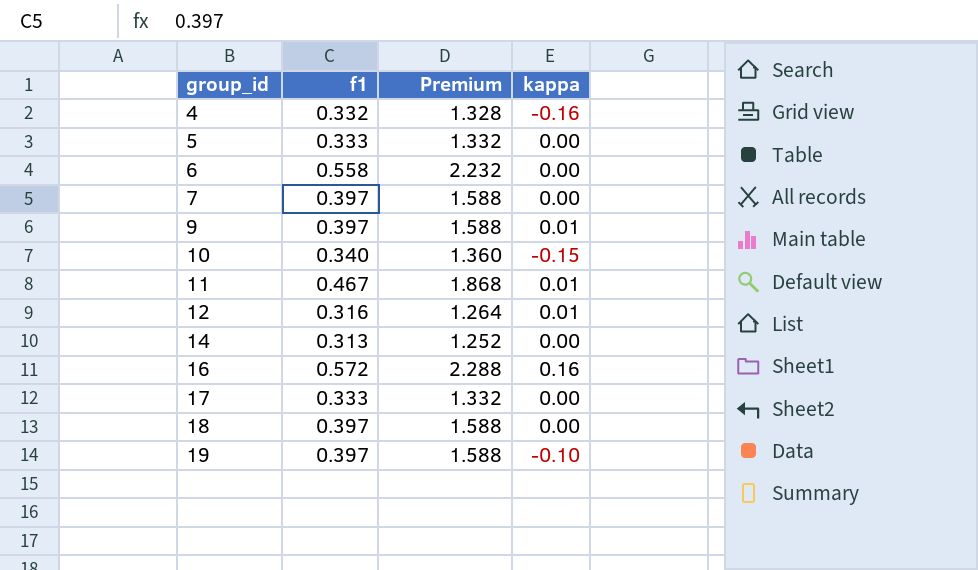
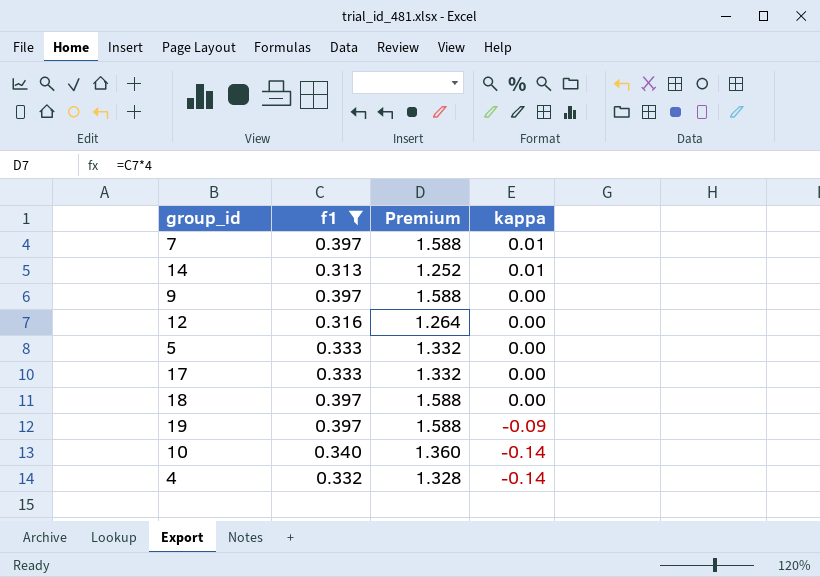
filter: none -> f1 <= 0.397
row order: group_id ascending -> kappa descending
7 | kappa: 0.00 -> 0.01
14 | kappa: 0.00 -> 0.01
9 | kappa: 0.01 -> 0.00
12 | kappa: 0.01 -> 0.00
19 | kappa: -0.10 -> -0.09
10 | kappa: -0.15 -> -0.14
4 | kappa: -0.16 -> -0.14

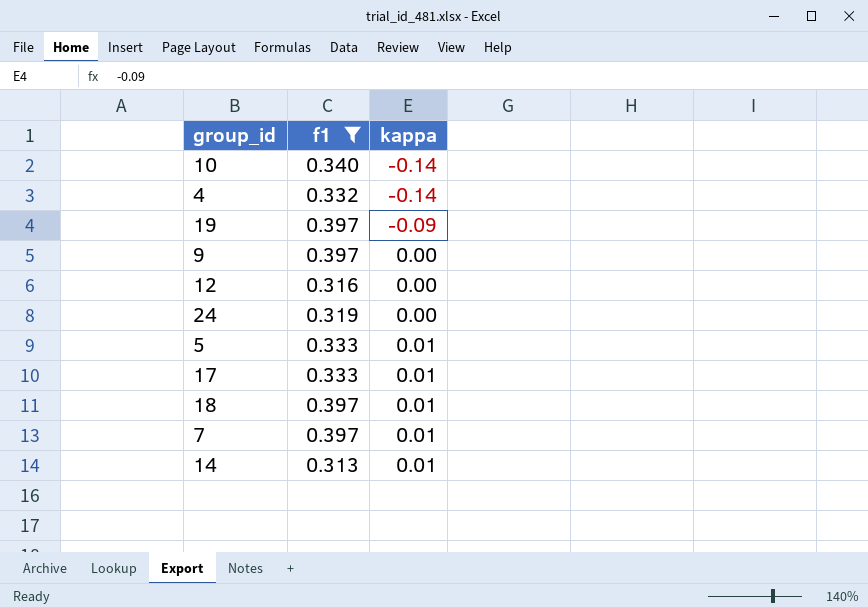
row order: kappa descending -> kappa ascending
column Premium | formula: [f1] * 4 -> none
row 24: none -> 0.319 | 0.00
5 | kappa: 0.00 -> 0.01
17 | kappa: 0.00 -> 0.01
18 | kappa: 0.00 -> 0.01

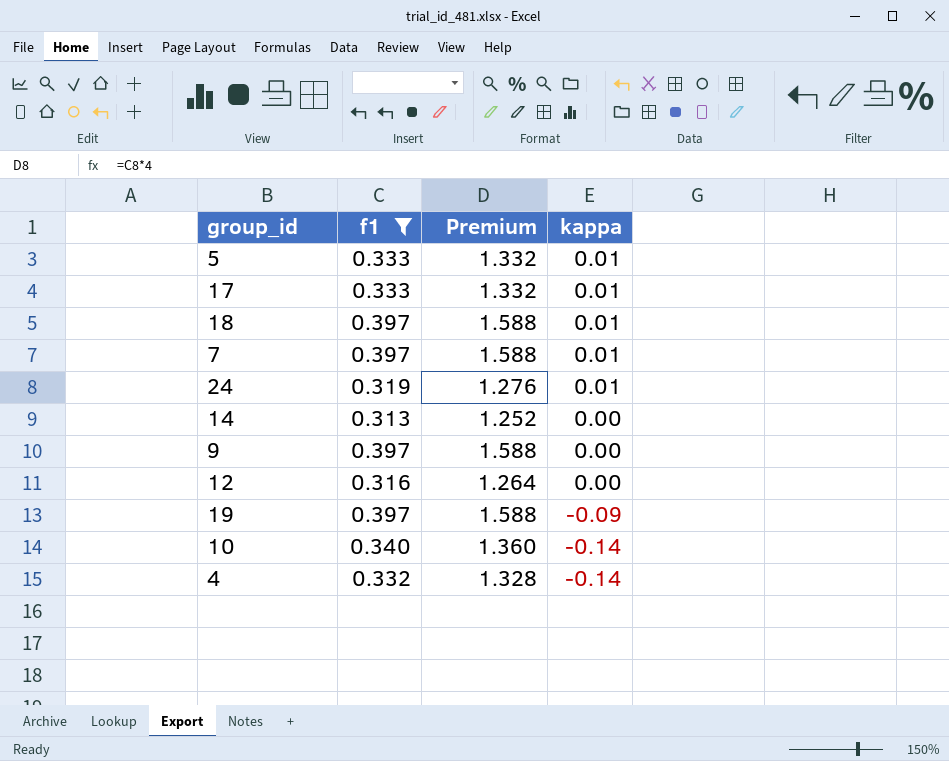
row order: kappa ascending -> kappa descending
column Premium | formula: none -> [f1] * 4
24 | kappa: 0.00 -> 0.01
14 | kappa: 0.01 -> 0.00

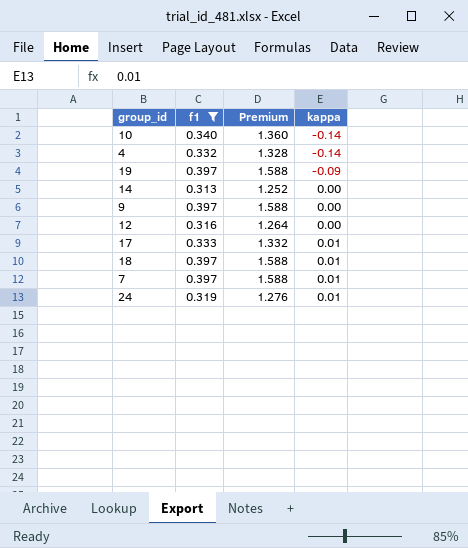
row order: kappa descending -> kappa ascending
row 5: 0.333 | 1.332 | 0.01 -> none

